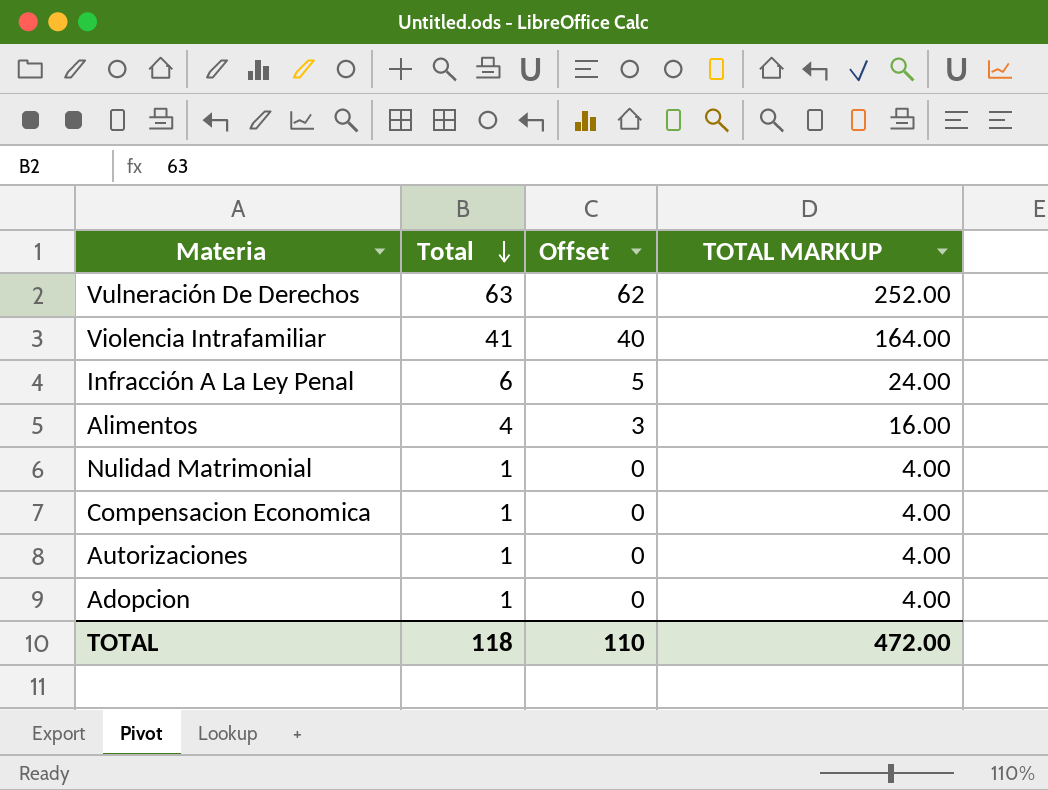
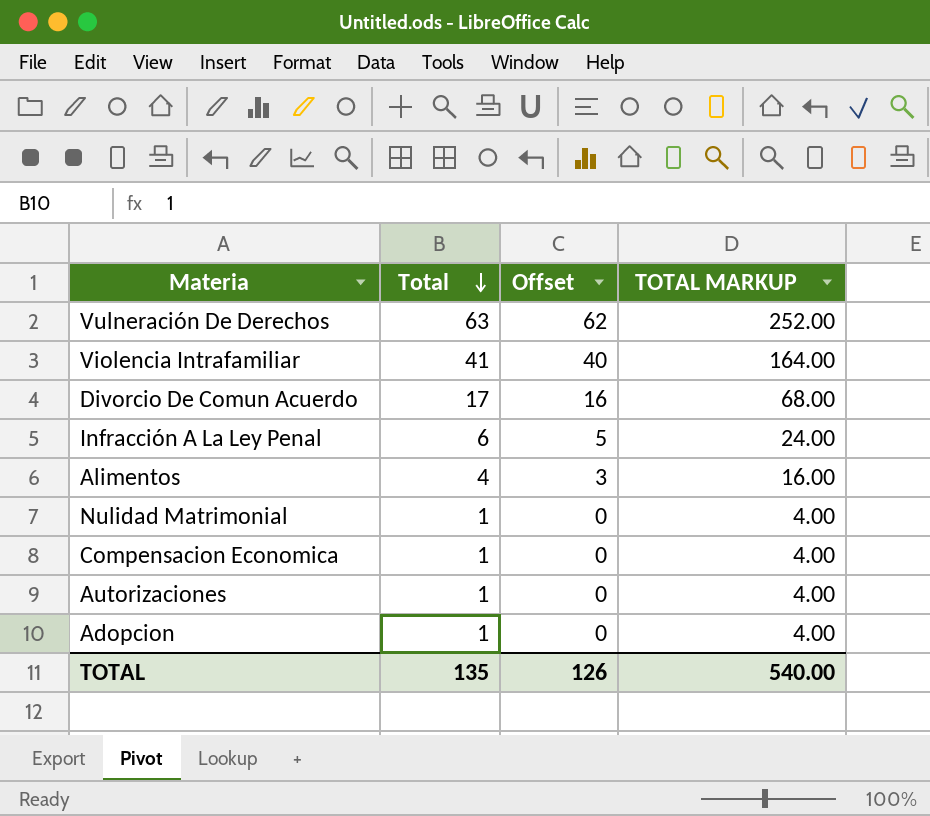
row Divorcio De Comun Acuerdo: none -> 17 | 16 | 68.00
TOTAL | Total: 118 -> 135
TOTAL | Offset: 110 -> 126
TOTAL | TOTAL MARKUP: 472.00 -> 540.00

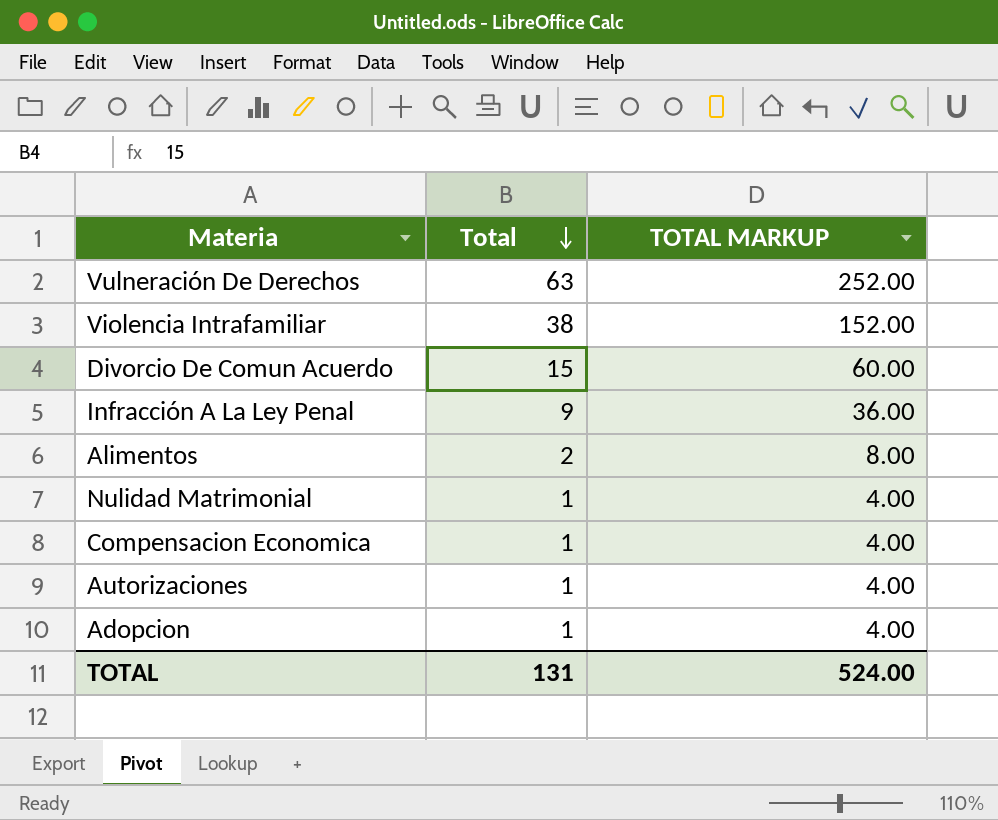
column Offset | formula: [Total] - 1 -> none
Violencia Intrafamiliar | Total: 41 -> 38
Violencia Intrafamiliar | TOTAL MARKUP: 164.00 -> 152.00
Divorcio De Comun Acuerdo | Total: 17 -> 15
Divorcio De Comun Acuerdo | TOTAL MARKUP: 68.00 -> 60.00
Infracción A La Ley Penal | Total: 6 -> 9
Infracción A La Ley Penal | TOTAL MARKUP: 24.00 -> 36.00
Alimentos | Total: 4 -> 2
Alimentos | TOTAL MARKUP: 16.00 -> 8.00
TOTAL | Total: 135 -> 131
TOTAL | TOTAL MARKUP: 540.00 -> 524.00

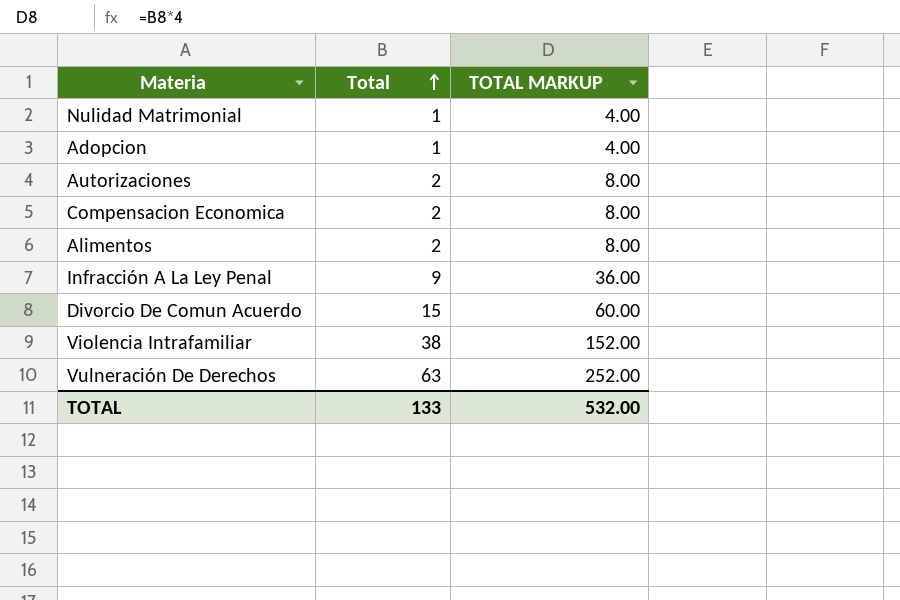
row order: Total descending -> Total ascending
Autorizaciones | Total: 1 -> 2
Autorizaciones | TOTAL MARKUP: 4.00 -> 8.00
Compensacion Economica | Total: 1 -> 2
Compensacion Economica | TOTAL MARKUP: 4.00 -> 8.00
TOTAL | Total: 131 -> 133
TOTAL | TOTAL MARKUP: 524.00 -> 532.00

